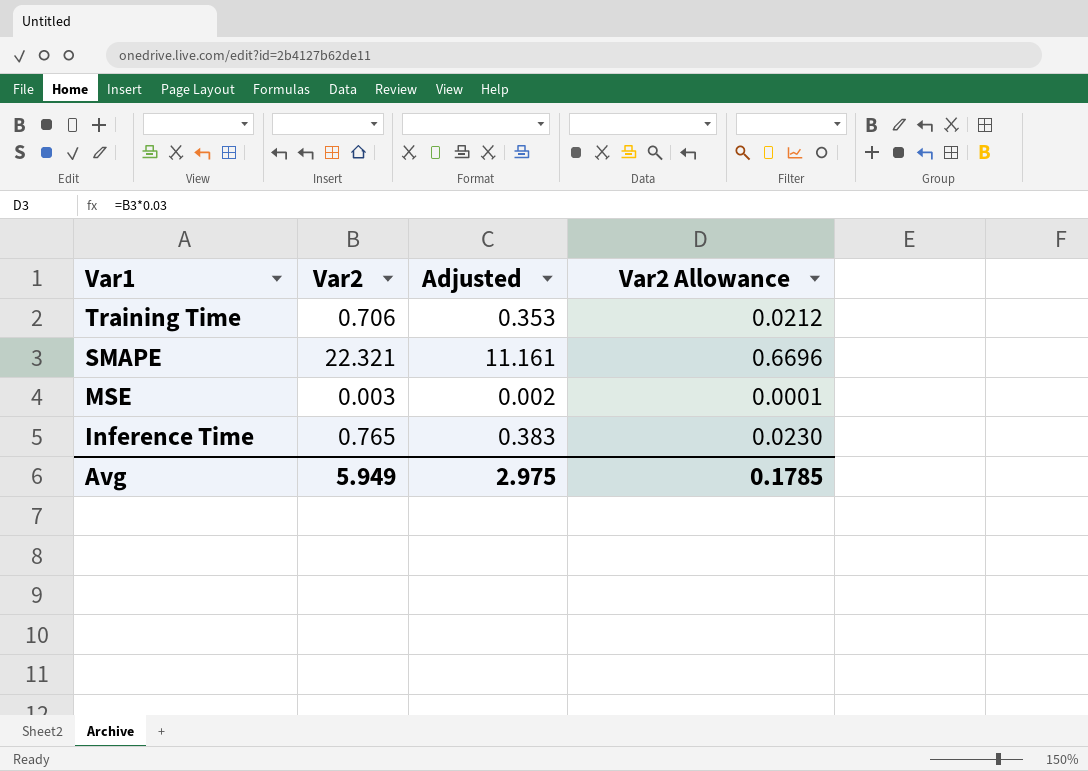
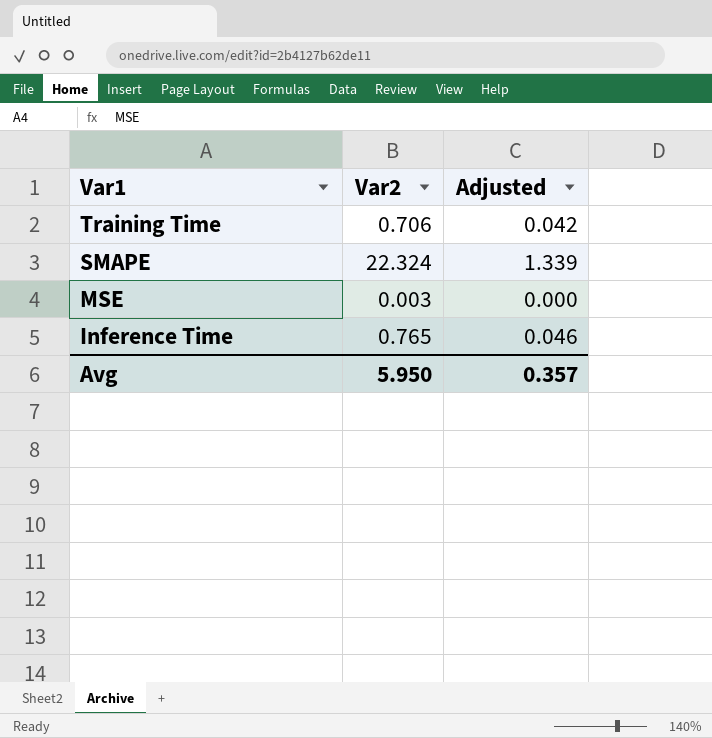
column Var2 Allowance | formula: [Var2] * 0.03 -> none
column Adjusted | formula: [Var2] * 0.5 -> [Var2] * 0.06
SMAPE | Var2: 22.321 -> 22.324
Avg | Var2: 5.949 -> 5.950
Avg | Adjusted: 2.975 -> 0.357

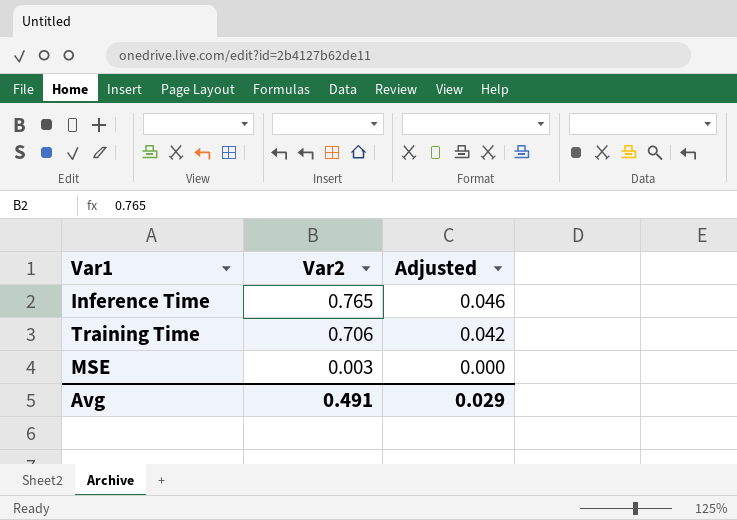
row order: Var1 descending -> Var2 descending
row SMAPE: 22.324 | 1.339 -> none
Avg | Var2: 5.950 -> 0.491
Avg | Adjusted: 0.357 -> 0.029

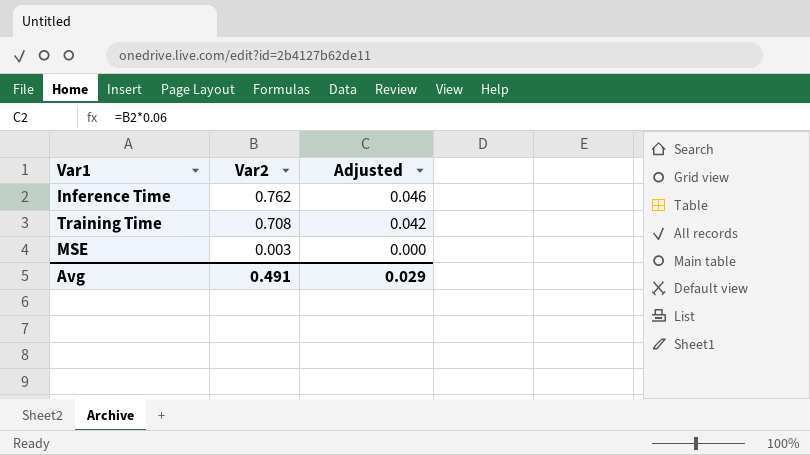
Inference Time | Var2: 0.765 -> 0.762
Training Time | Var2: 0.706 -> 0.708

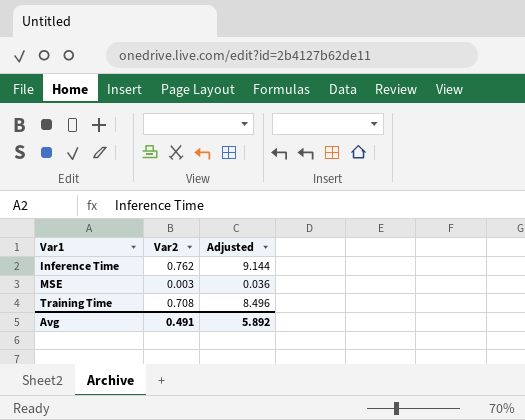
row order: Var2 descending -> Var1 ascending
column Adjusted | formula: [Var2] * 0.06 -> [Var2] * 12
Avg | Adjusted: 0.029 -> 5.892

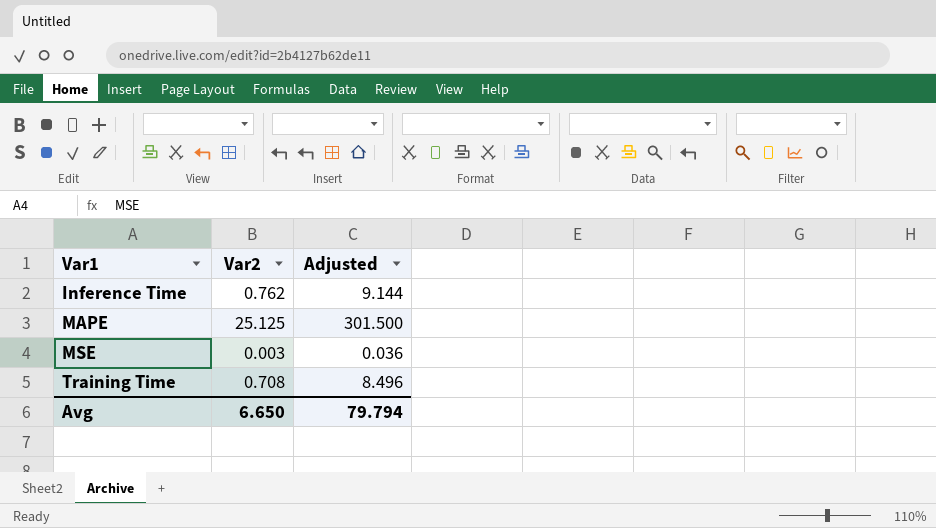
row MAPE: none -> 25.125 | 301.500
Avg | Var2: 0.491 -> 6.650
Avg | Adjusted: 5.892 -> 79.794

